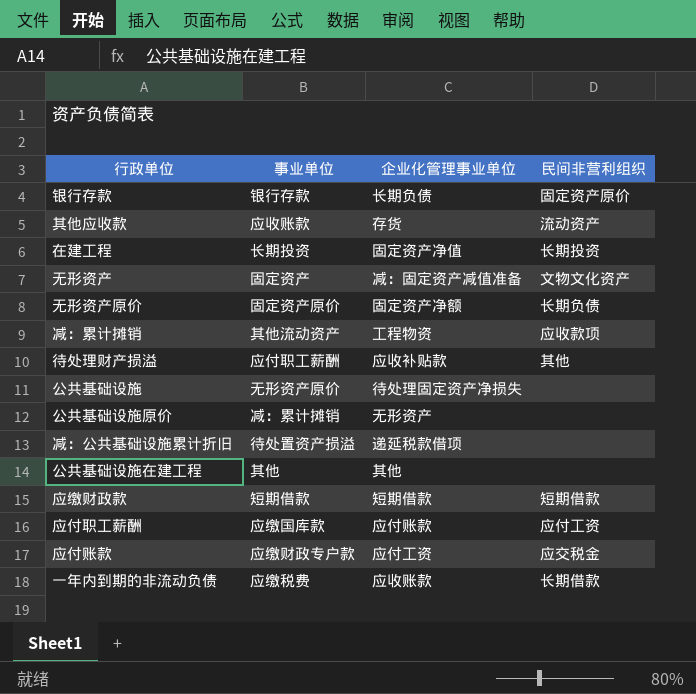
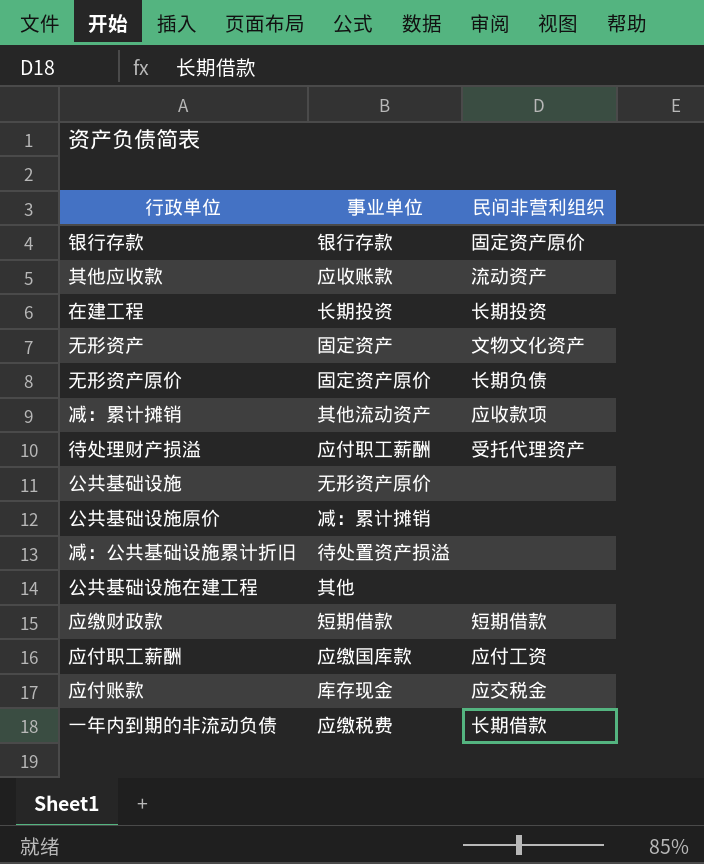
column 企业化管理事业单位 | position: 3 -> none
待处理财产损溢 | 民间非营利组织: 其他 -> 受托代理资产
应付账款 | 事业单位: 应缴财政专户款 -> 库存现金

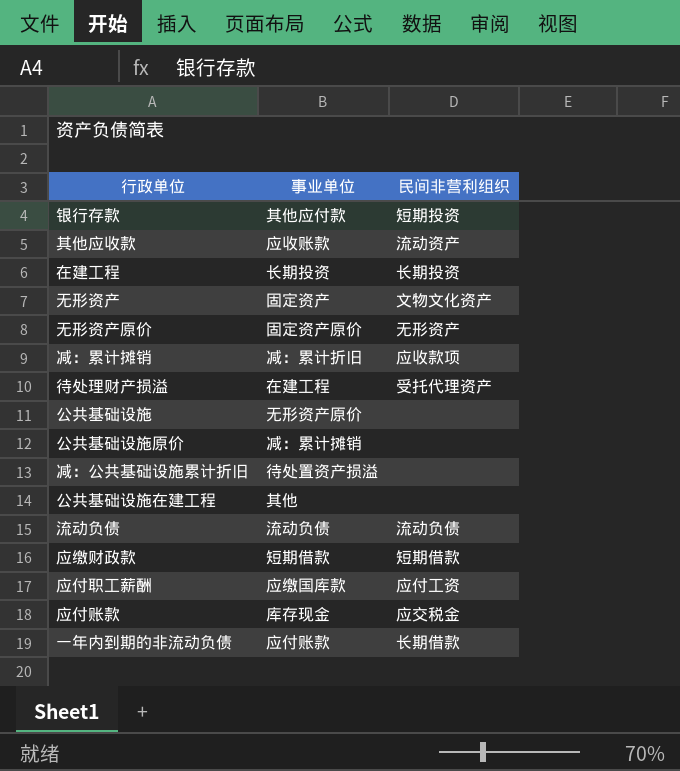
银行存款 | 事业单位: 银行存款 -> 其他应付款
银行存款 | 民间非营利组织: 固定资产原价 -> 短期投资
无形资产原价 | 民间非营利组织: 长期负债 -> 无形资产
减：累计摊销 | 事业单位: 其他流动资产 -> 减：累计折旧
待处理财产损溢 | 事业单位: 应付职工薪酬 -> 在建工程
row 流动负债: none -> 流动负债 | 流动负债
一年内到期的非流动负债 | 事业单位: 应缴税费 -> 应付账款

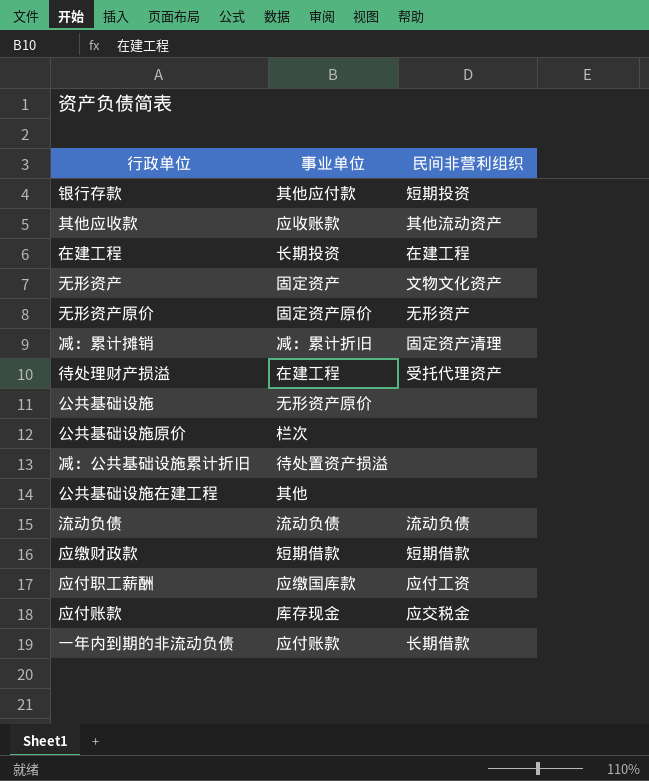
其他应收款 | 民间非营利组织: 流动资产 -> 其他流动资产
在建工程 | 民间非营利组织: 长期投资 -> 在建工程
减：累计摊销 | 民间非营利组织: 应收款项 -> 固定资产清理
公共基础设施原价 | 事业单位: 减：累计摊销 -> 栏次

